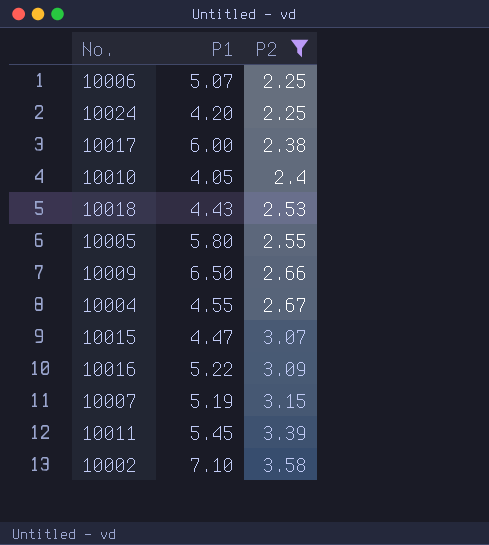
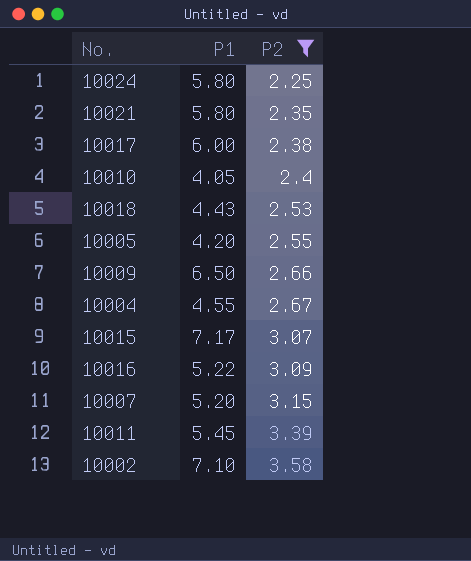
row 10006: 5.07 | 2.25 -> none
10024 | P1: 4.20 -> 5.80
row 10021: none -> 5.80 | 2.35
10005 | P1: 5.80 -> 4.20
10015 | P1: 4.47 -> 7.17
10007 | P1: 5.19 -> 5.20

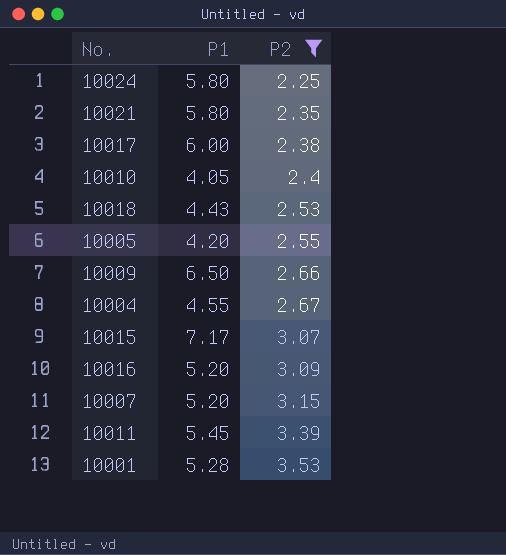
row 10002: 7.10 | 3.58 -> none
10016 | P1: 5.22 -> 5.20
row 10001: none -> 5.28 | 3.53

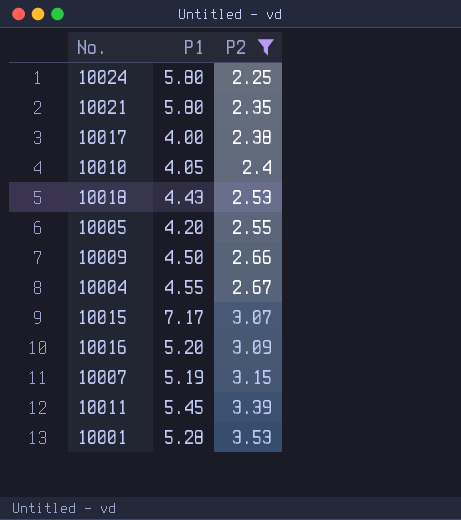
10017 | P1: 6.00 -> 4.00
10009 | P1: 6.50 -> 4.50
10007 | P1: 5.20 -> 5.19

